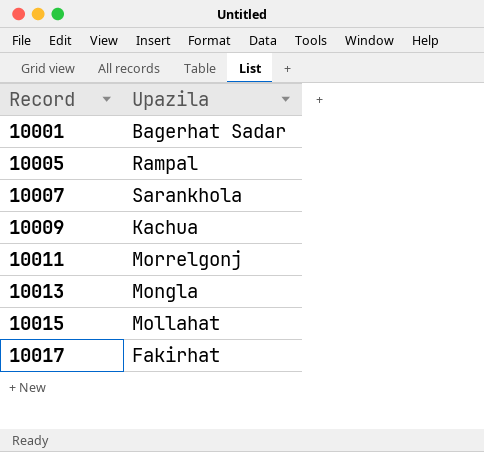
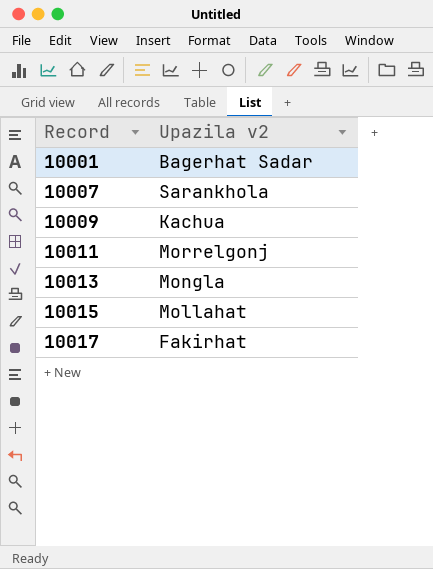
column name: Upazila -> Upazila v2
row 10005: Rampal -> none

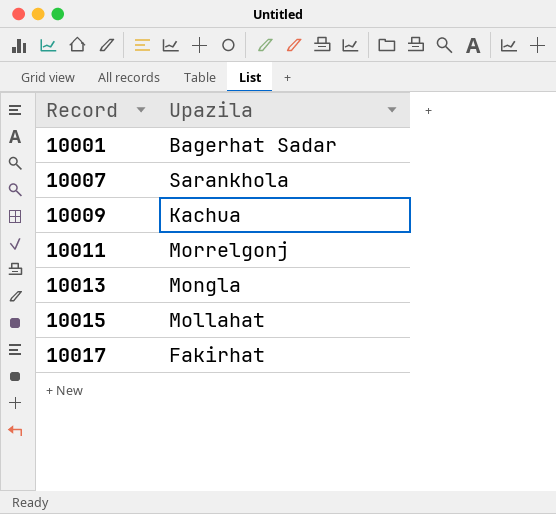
column name: Upazila v2 -> Upazila

